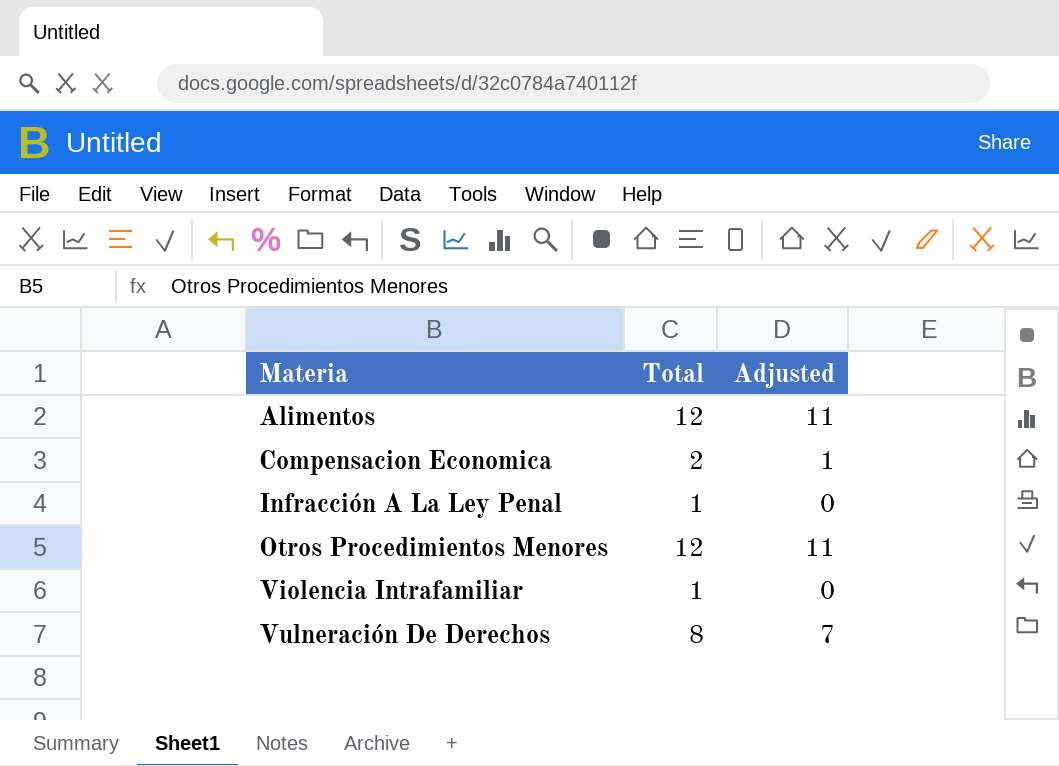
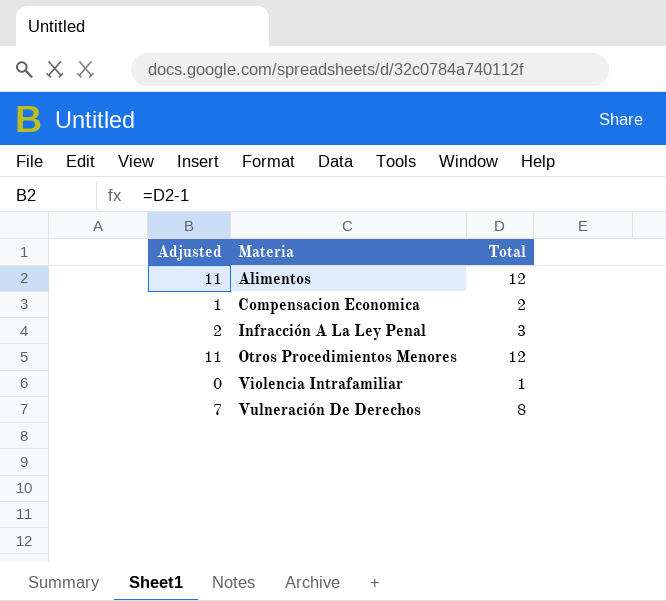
column Adjusted | position: 3 -> 1
Infracción A La Ley Penal | Adjusted: 0 -> 2
Infracción A La Ley Penal | Total: 1 -> 3

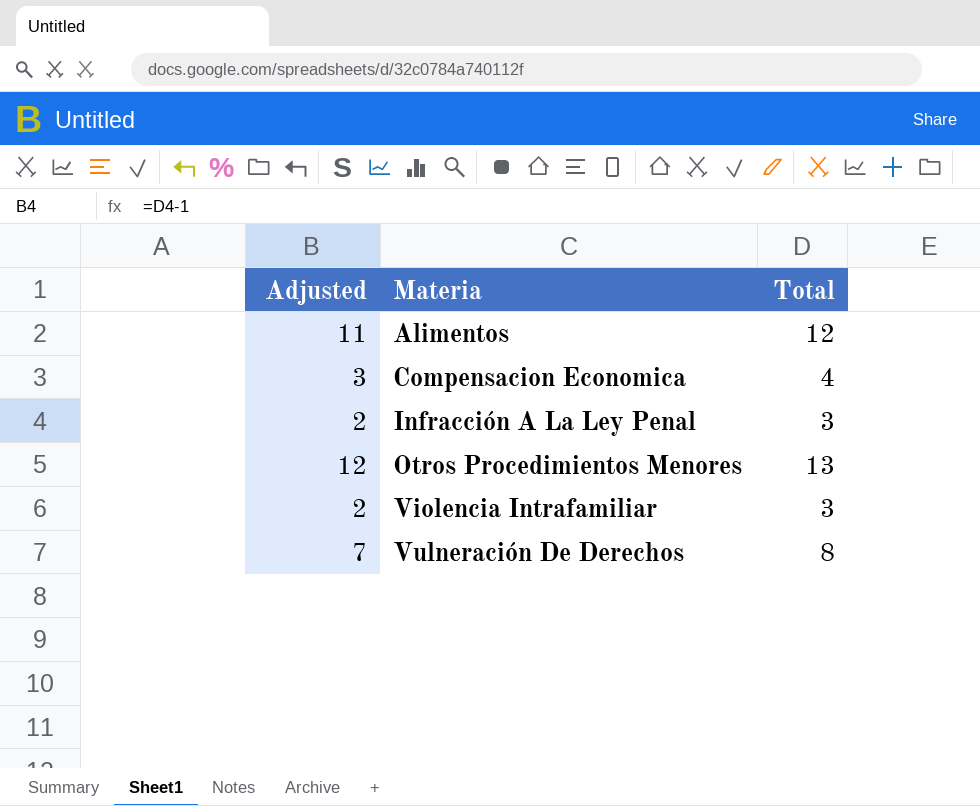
Compensacion Economica | Adjusted: 1 -> 3
Compensacion Economica | Total: 2 -> 4
Otros Procedimientos Menores | Adjusted: 11 -> 12
Otros Procedimientos Menores | Total: 12 -> 13
Violencia Intrafamiliar | Adjusted: 0 -> 2
Violencia Intrafamiliar | Total: 1 -> 3

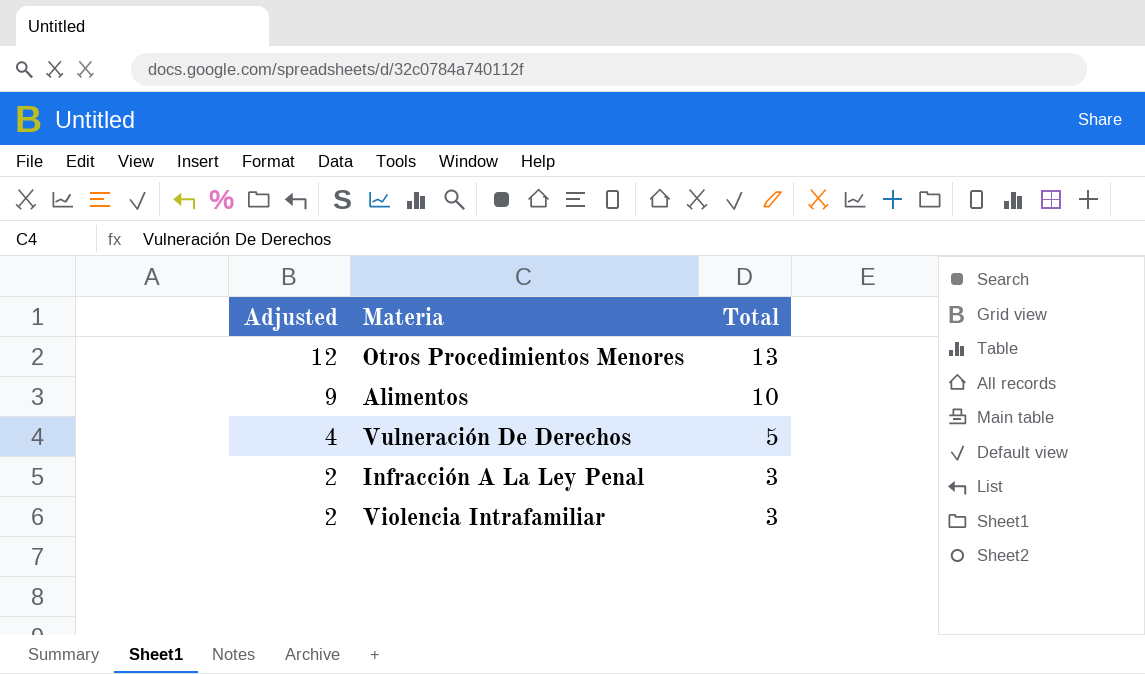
row order: Materia ascending -> Adjusted descending
row Compensacion Economica: 3 | 4 -> none
Alimentos | Adjusted: 11 -> 9
Alimentos | Total: 12 -> 10
Vulneración De Derechos | Adjusted: 7 -> 4
Vulneración De Derechos | Total: 8 -> 5

